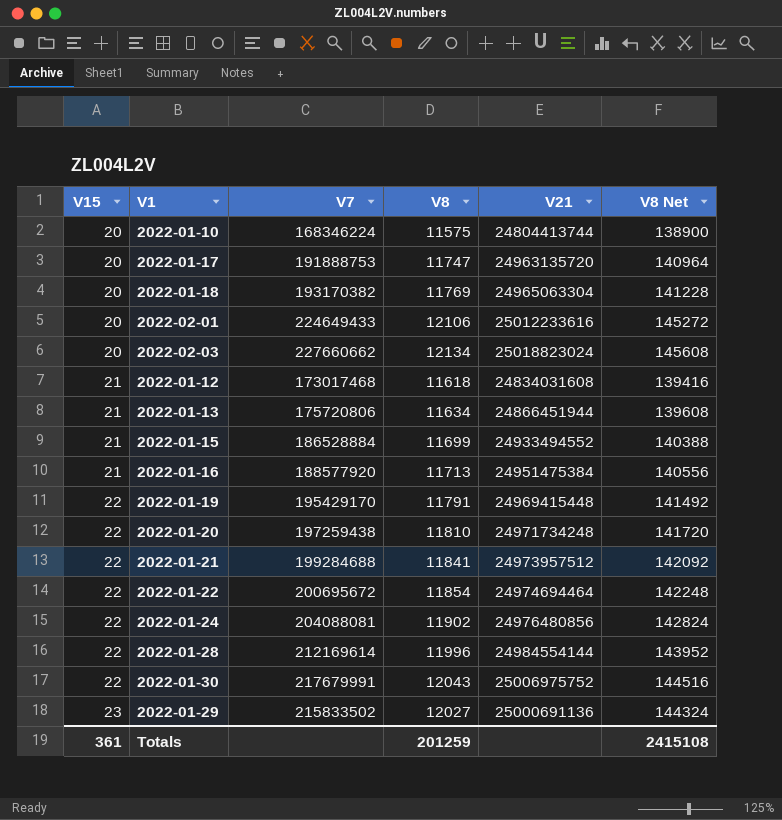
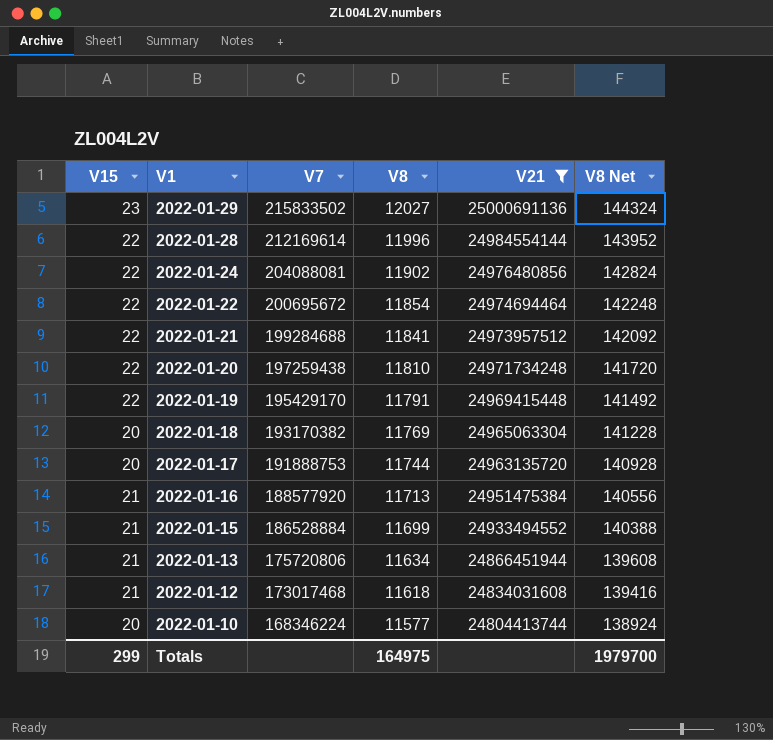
filter: none -> V21 <= 25000691136
row order: V15 ascending -> V1 descending
2022-01-17 | V8: 11747 -> 11744
2022-01-17 | V8 Net: 140964 -> 140928
2022-01-10 | V8: 11575 -> 11577
2022-01-10 | V8 Net: 138900 -> 138924
Totals | V15: 361 -> 299
Totals | V8: 201259 -> 164975
Totals | V8 Net: 2415108 -> 1979700

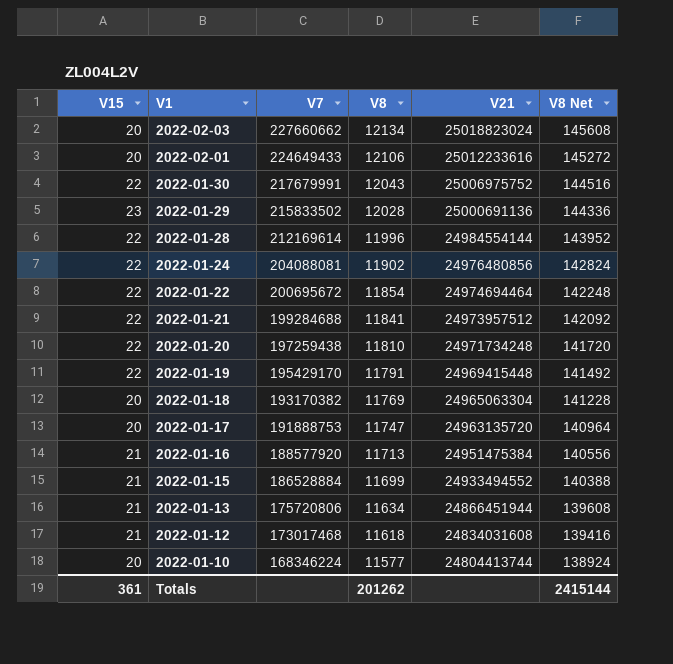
filter: V21 <= 25000691136 -> none
2022-01-29 | V8: 12027 -> 12028
2022-01-29 | V8 Net: 144324 -> 144336
2022-01-17 | V8: 11744 -> 11747
2022-01-17 | V8 Net: 140928 -> 140964
Totals | V15: 299 -> 361
Totals | V8: 164975 -> 201262
Totals | V8 Net: 1979700 -> 2415144

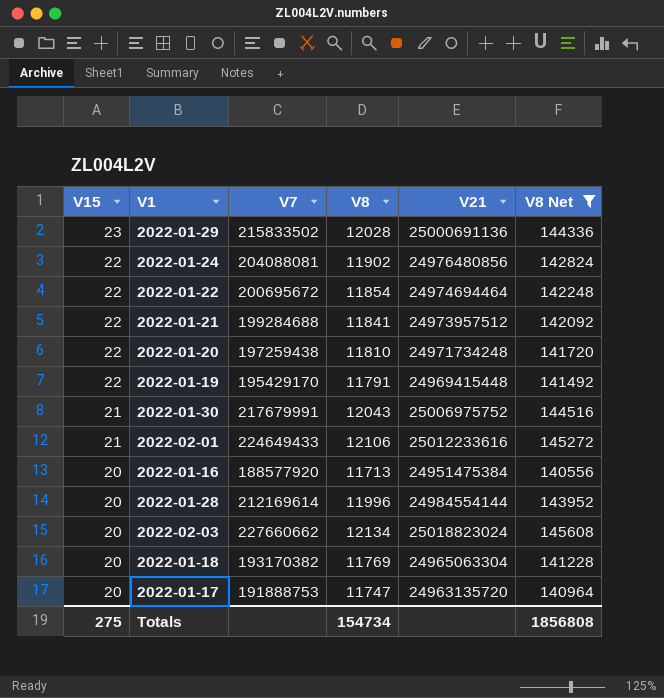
filter: none -> V8 Net >= 140556
row order: V1 descending -> V15 descending
2022-01-30 | V15: 22 -> 21
2022-02-01 | V15: 20 -> 21
2022-01-16 | V15: 21 -> 20
2022-01-28 | V15: 22 -> 20
Totals | V15: 361 -> 275
Totals | V8: 201262 -> 154734
Totals | V8 Net: 2415144 -> 1856808

